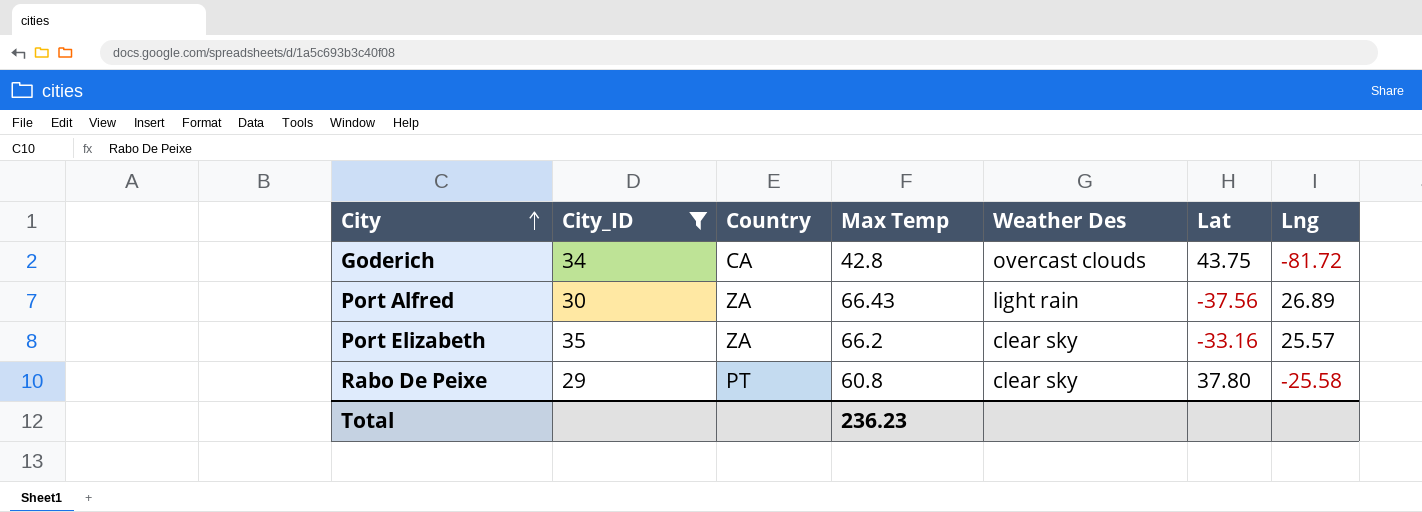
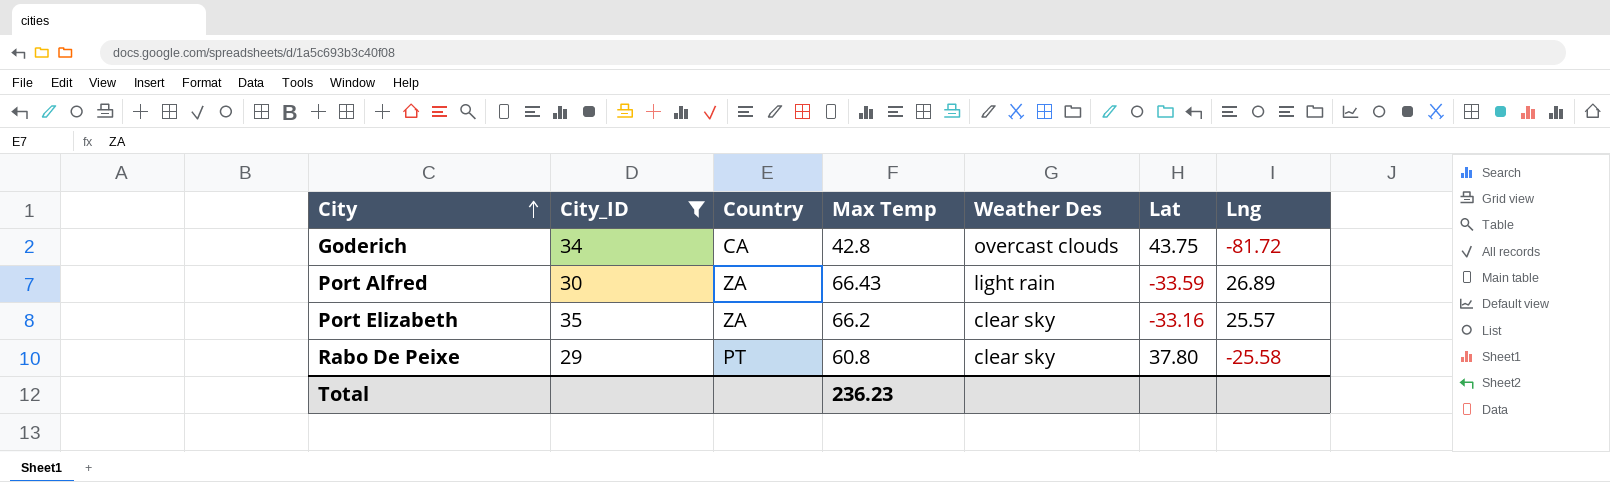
Port Alfred | Lat: -37.56 -> -33.59

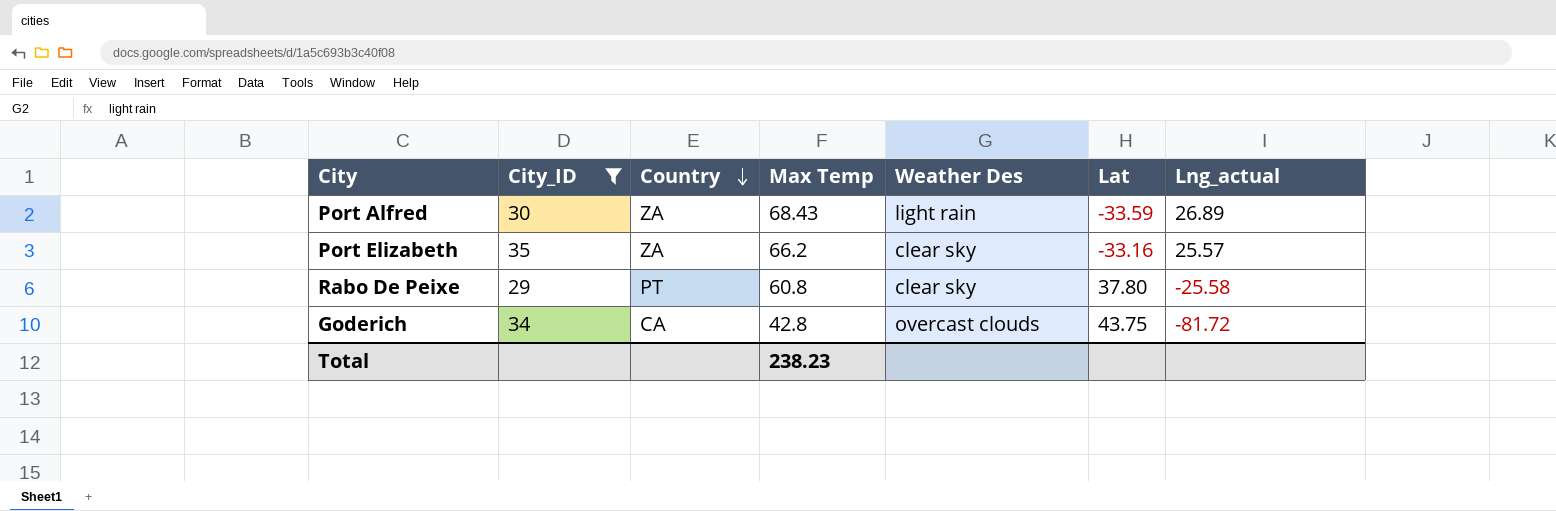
row order: City ascending -> Country descending
column name: Lng -> Lng_actual
Port Alfred | Max Temp: 66.43 -> 68.43
Total | Max Temp: 236.23 -> 238.23

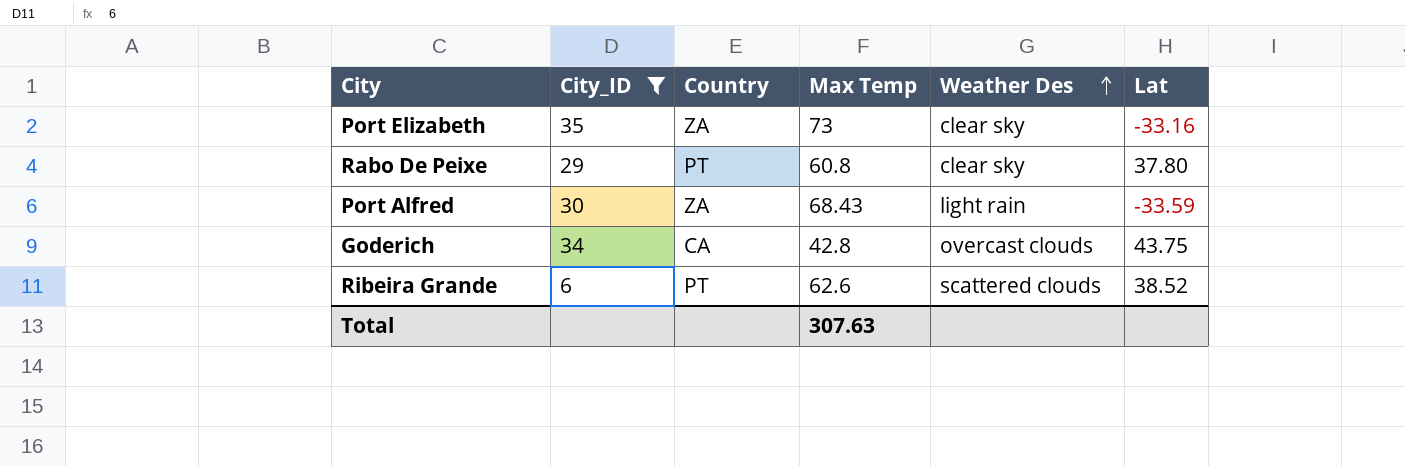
row order: Country descending -> Weather Des ascending
column Lng_actual | position: 7 -> none
Port Elizabeth | Max Temp: 66.2 -> 73
row Ribeira Grande: none -> 6 | PT | 62.6 | scattered clouds | 38.52
Total | Max Temp: 238.23 -> 307.63

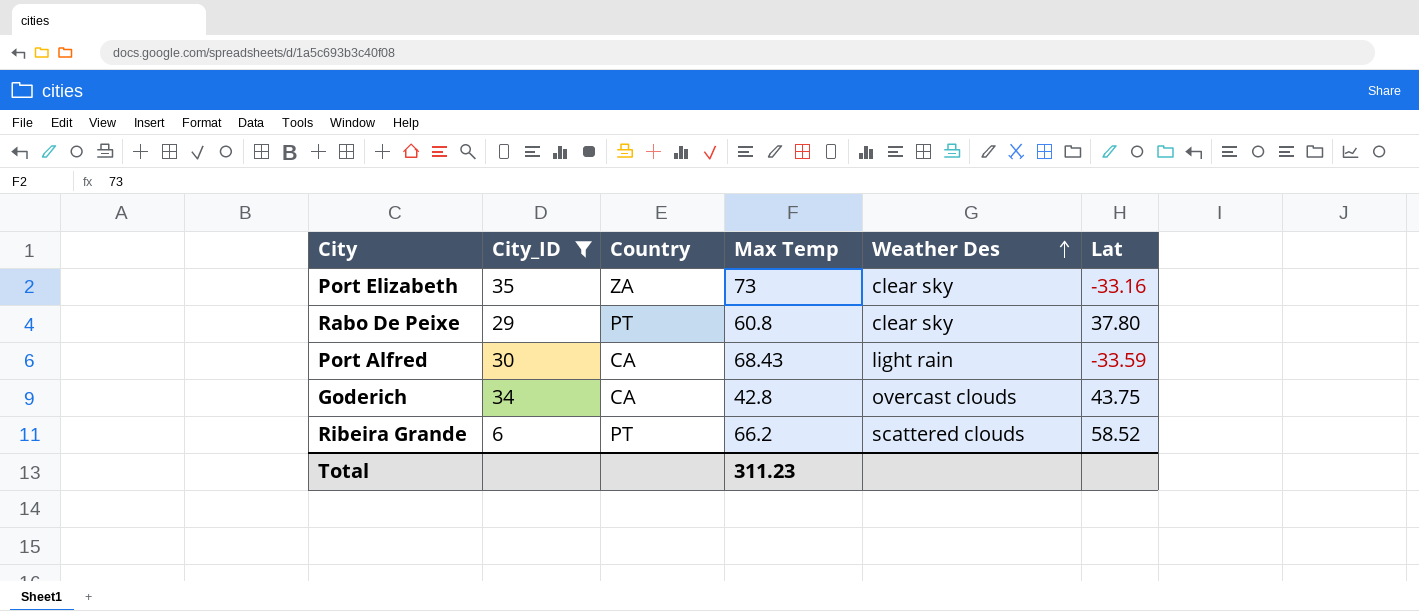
Port Alfred | Country: ZA -> CA
Ribeira Grande | Max Temp: 62.6 -> 66.2
Ribeira Grande | Lat: 38.52 -> 58.52
Total | Max Temp: 307.63 -> 311.23

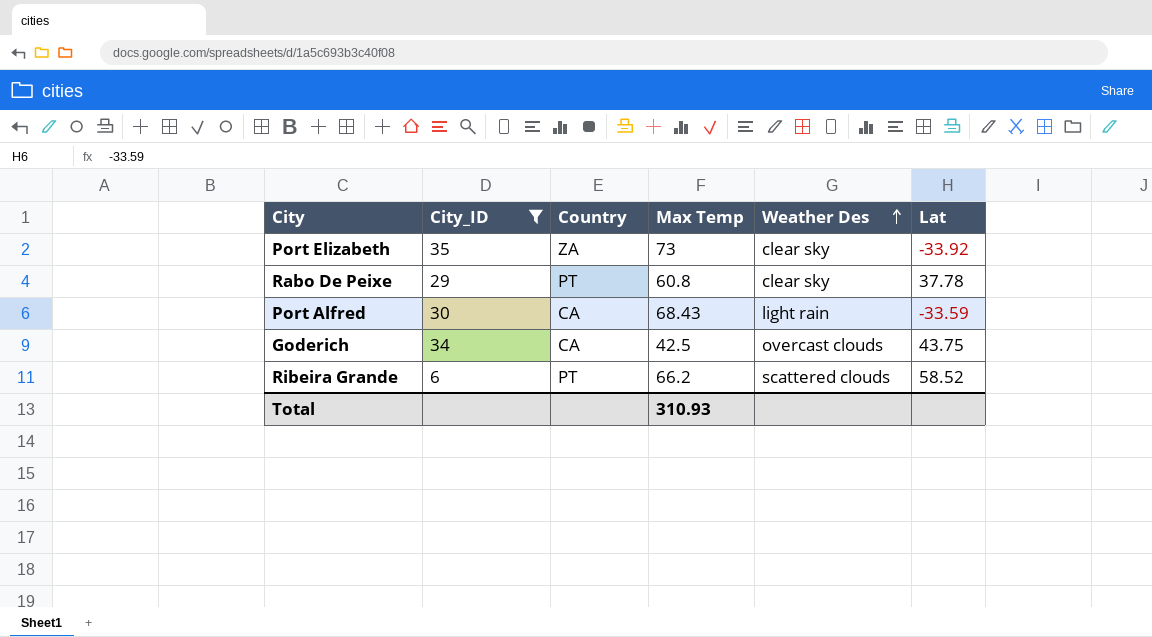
Port Elizabeth | Lat: -33.16 -> -33.92
Rabo De Peixe | Lat: 37.80 -> 37.78
Goderich | Max Temp: 42.8 -> 42.5
Total | Max Temp: 311.23 -> 310.93

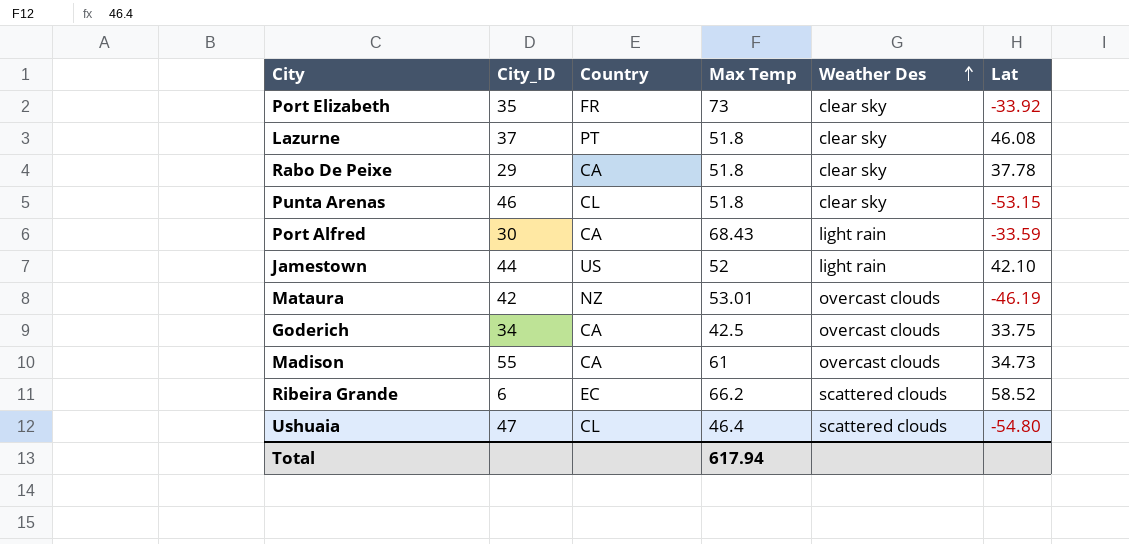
filter: City_ID <= 35 -> none
Port Elizabeth | Country: ZA -> FR
Rabo De Peixe | Country: PT -> CA
Rabo De Peixe | Max Temp: 60.8 -> 51.8
Goderich | Lat: 43.75 -> 33.75
Ribeira Grande | Country: PT -> EC
Total | Max Temp: 310.93 -> 617.94

